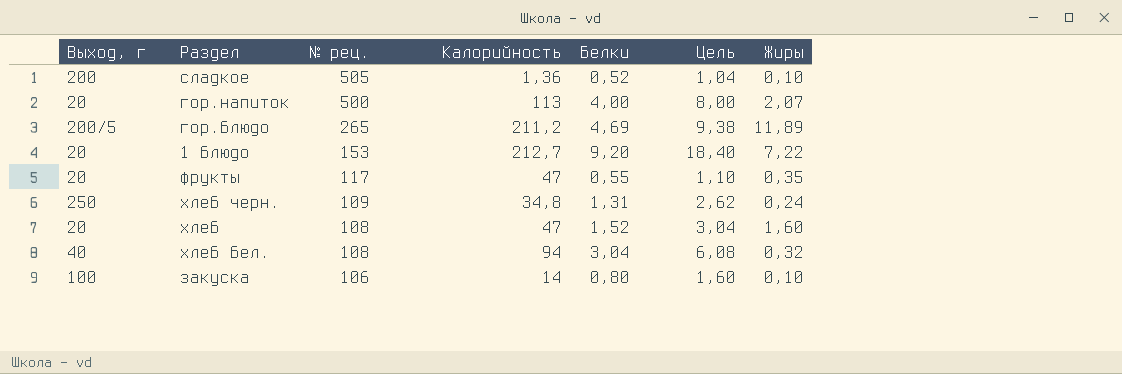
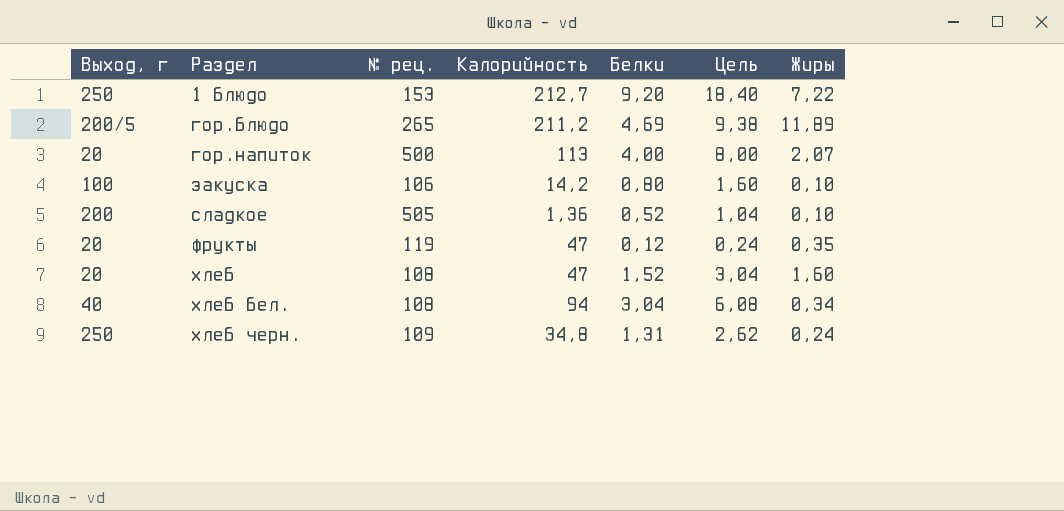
row order: № рец. descending -> Раздел ascending
1 блюдо | Выход, г: 20 -> 250
закуска | Калорийность: 14 -> 14,2
фрукты | № рец.: 117 -> 119
фрукты | Белки: 0,55 -> 0,12
фрукты | Цель: 1,10 -> 0,24
хлеб бел. | Жиры: 0,32 -> 0,34

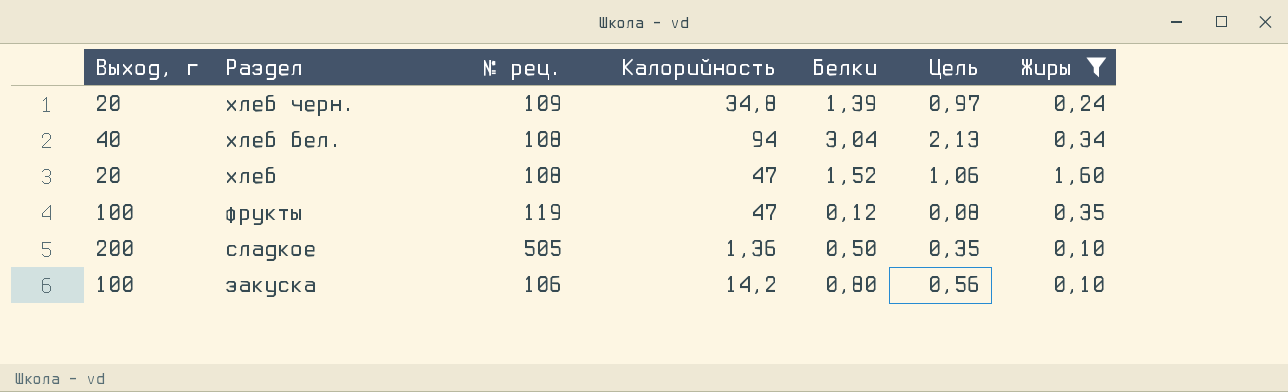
filter: none -> Жиры <= 1,60
row order: Раздел ascending -> Раздел descending
column Цель | formula: [Белки] * 2 -> [Белки] * 0,7
хлеб черн. | Выход, г: 250 -> 20
хлеб черн. | Белки: 1,31 -> 1,39
фрукты | Выход, г: 20 -> 100
сладкое | Белки: 0,52 -> 0,50

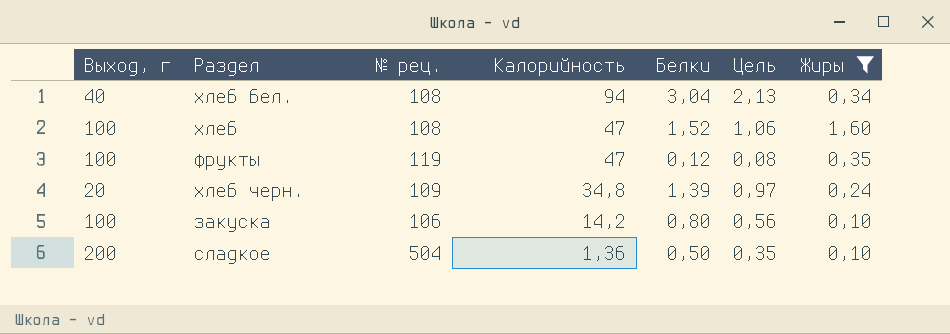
row order: Раздел descending -> Калорийность descending
хлеб | Выход, г: 20 -> 100
сладкое | № рец.: 505 -> 504

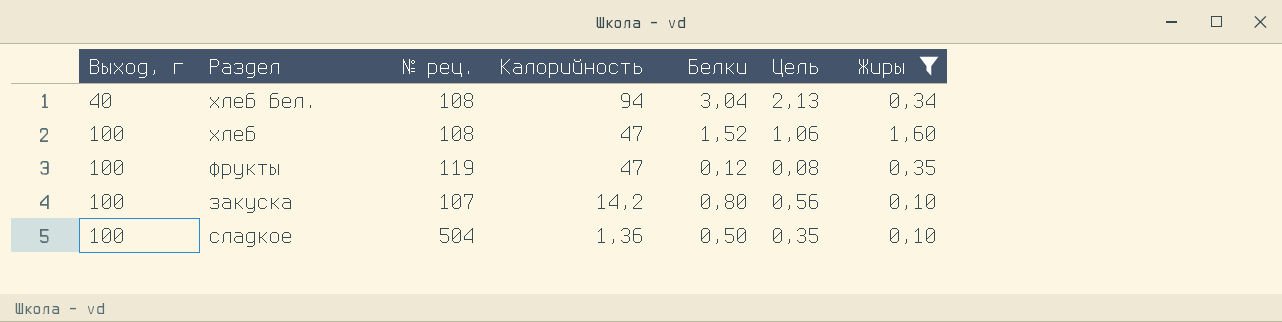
row хлеб черн.: 20 | 109 | 34,8 | 1,39 | 0,97 | 0,24 -> none
закуска | № рец.: 106 -> 107
сладкое | Выход, г: 200 -> 100

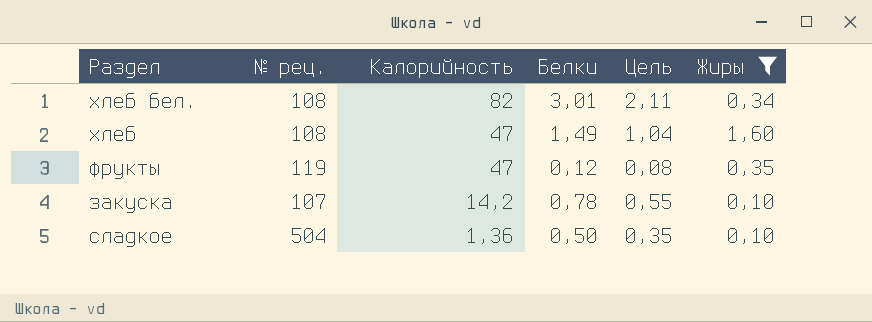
column Выход, г | position: 1 -> none
хлеб бел. | Калорийность: 94 -> 82
хлеб бел. | Белки: 3,04 -> 3,01
хлеб бел. | Цель: 2,13 -> 2,11
хлеб | Белки: 1,52 -> 1,49
хлеб | Цель: 1,06 -> 1,04
закуска | Белки: 0,80 -> 0,78
закуска | Цель: 0,56 -> 0,55

